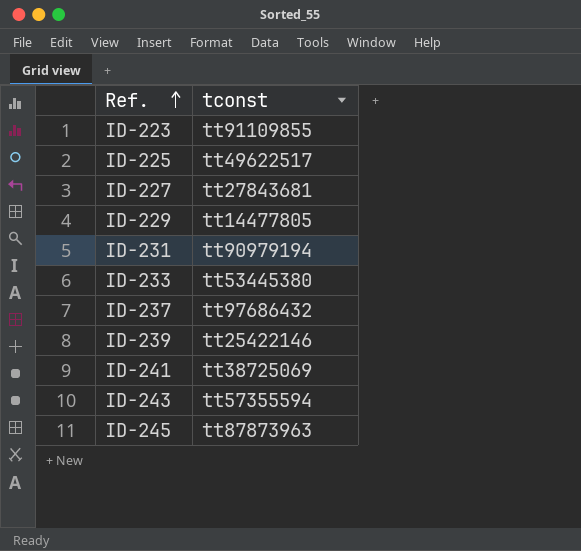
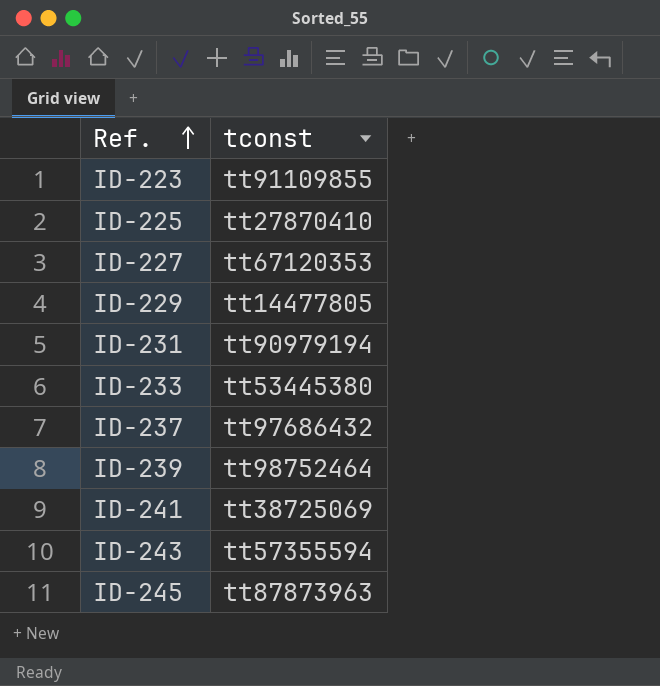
ID-225 | tconst: tt49622517 -> tt27870410
ID-227 | tconst: tt27843681 -> tt67120353
ID-239 | tconst: tt25422146 -> tt98752464

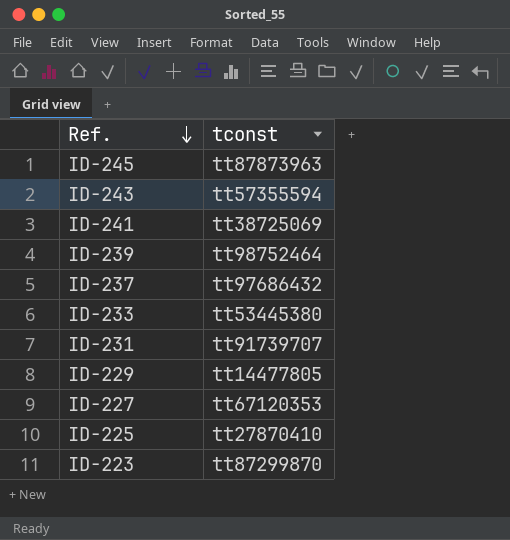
row order: Ref. ascending -> Ref. descending
ID-231 | tconst: tt90979194 -> tt91739707
ID-223 | tconst: tt91109855 -> tt87299870

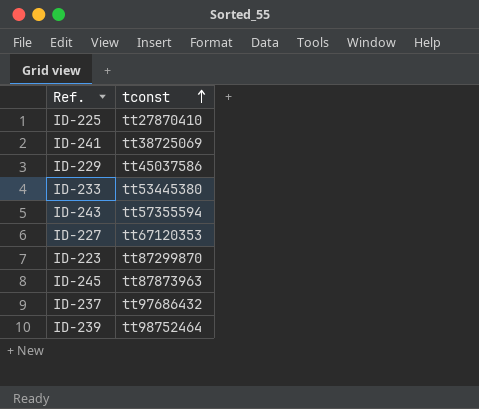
row order: Ref. descending -> tconst ascending
row ID-231: tt91739707 -> none
ID-229 | tconst: tt14477805 -> tt45037586

